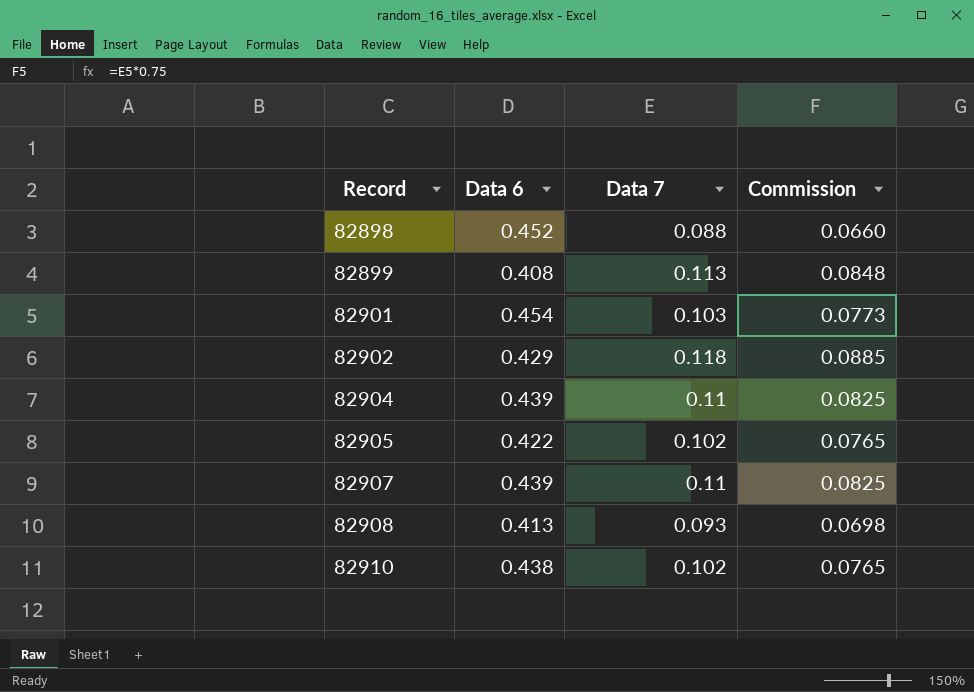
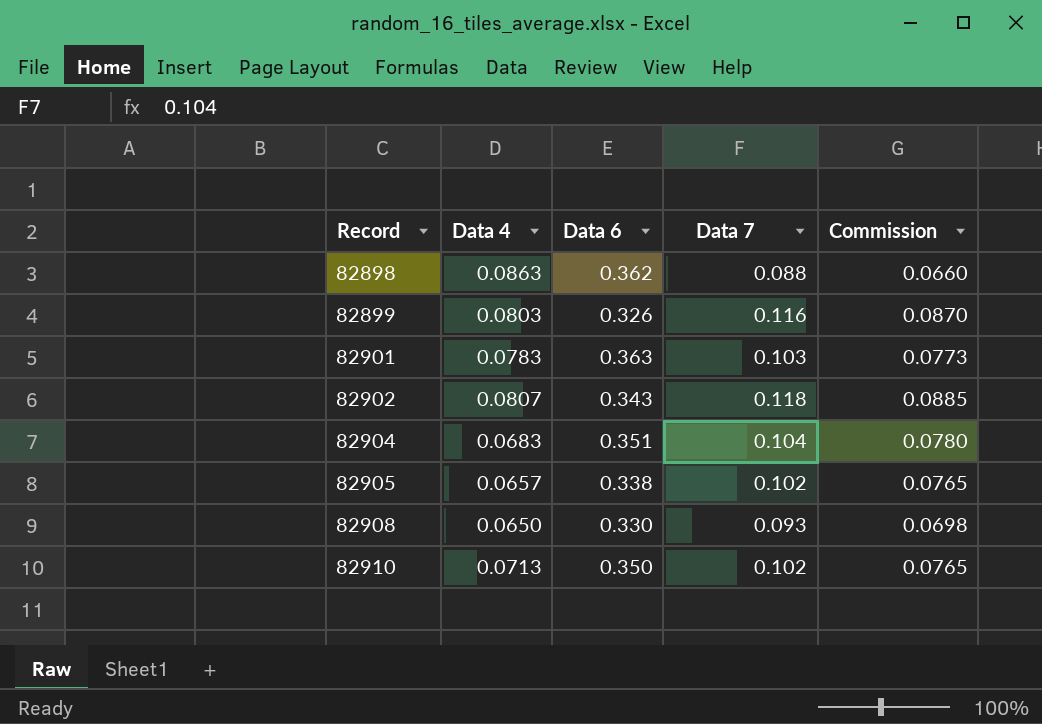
column Data 4 | position: none -> 2
row 82907: 0.439 | 0.11 | 0.0825 -> none
82898 | Data 6: 0.452 -> 0.362
82899 | Data 6: 0.408 -> 0.326
82899 | Data 7: 0.113 -> 0.116
82899 | Commission: 0.0848 -> 0.0870
82901 | Data 6: 0.454 -> 0.363
82902 | Data 6: 0.429 -> 0.343
82904 | Data 6: 0.439 -> 0.351
82904 | Data 7: 0.11 -> 0.104
82904 | Commission: 0.0825 -> 0.0780
82905 | Data 6: 0.422 -> 0.338
82908 | Data 6: 0.413 -> 0.330
82910 | Data 6: 0.438 -> 0.350

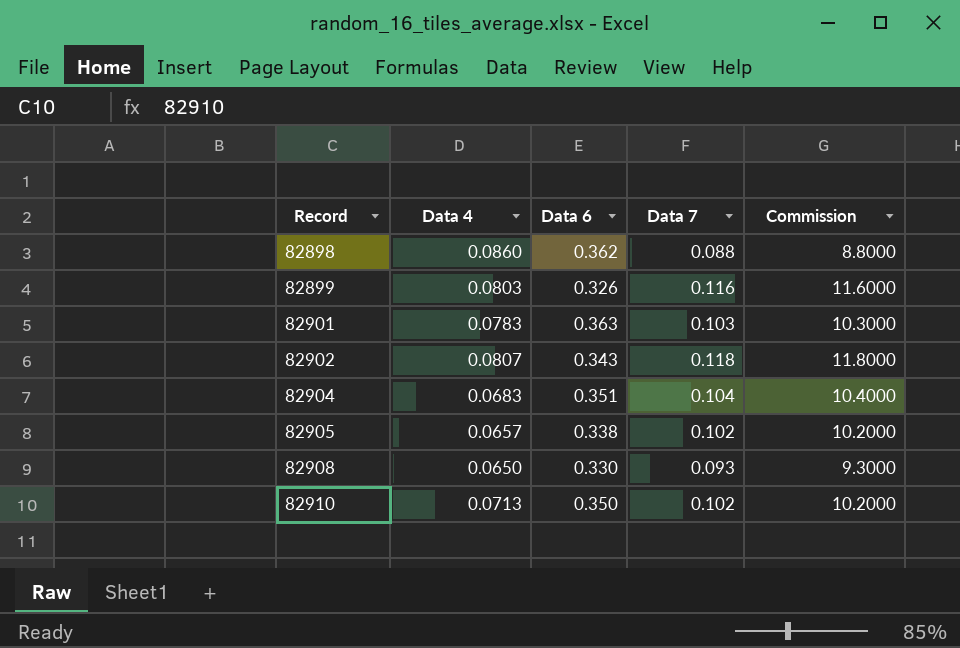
column Commission | formula: [Data 7] * 0.75 -> [Data 7] * 100
82898 | Data 4: 0.0863 -> 0.0860

